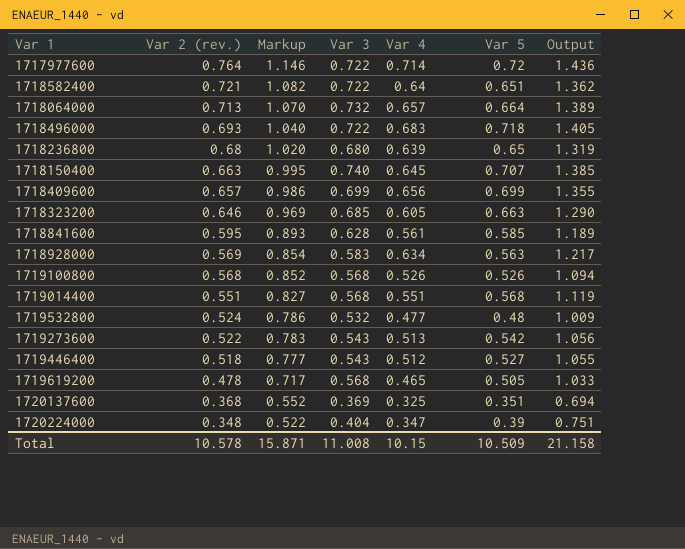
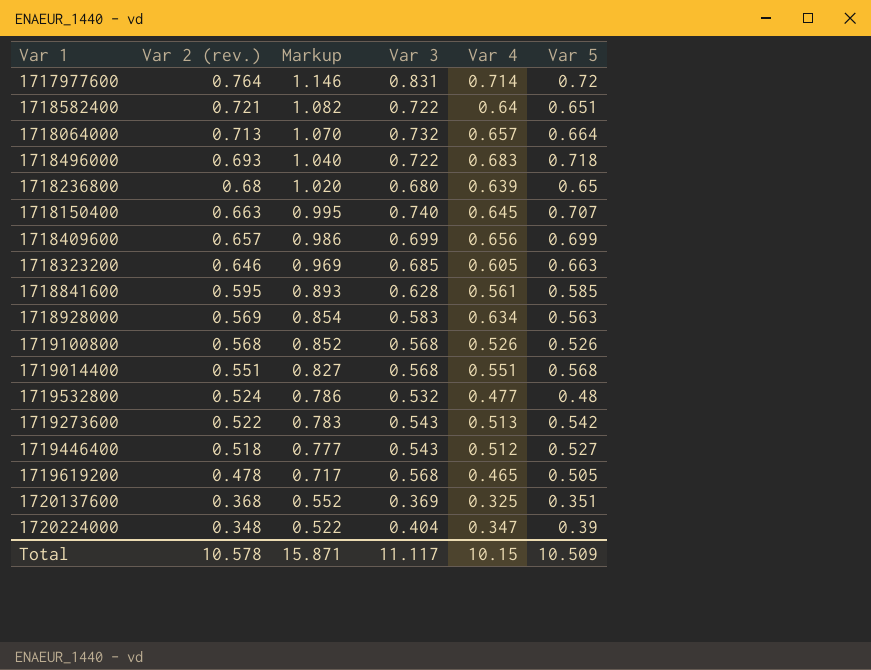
column Output | formula: [Var 3] + [Var 4] -> none
1717977600 | Var 3: 0.722 -> 0.831
Total | Var 3: 11.008 -> 11.117

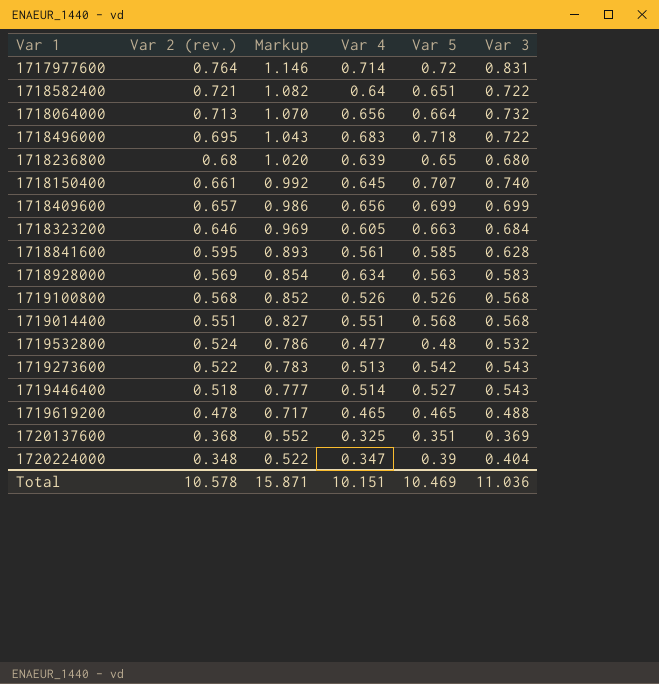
column Var 3 | position: 4 -> 6
1718064000 | Var 4: 0.657 -> 0.656
1718496000 | Var 2 (rev.): 0.693 -> 0.695
1718496000 | Markup: 1.040 -> 1.043
1718150400 | Var 2 (rev.): 0.663 -> 0.661
1718150400 | Markup: 0.995 -> 0.992
1718323200 | Var 3: 0.685 -> 0.684
1719446400 | Var 4: 0.512 -> 0.514
1719619200 | Var 5: 0.505 -> 0.465
1719619200 | Var 3: 0.568 -> 0.488
Total | Var 4: 10.15 -> 10.151
Total | Var 5: 10.509 -> 10.469
Total | Var 3: 11.117 -> 11.036

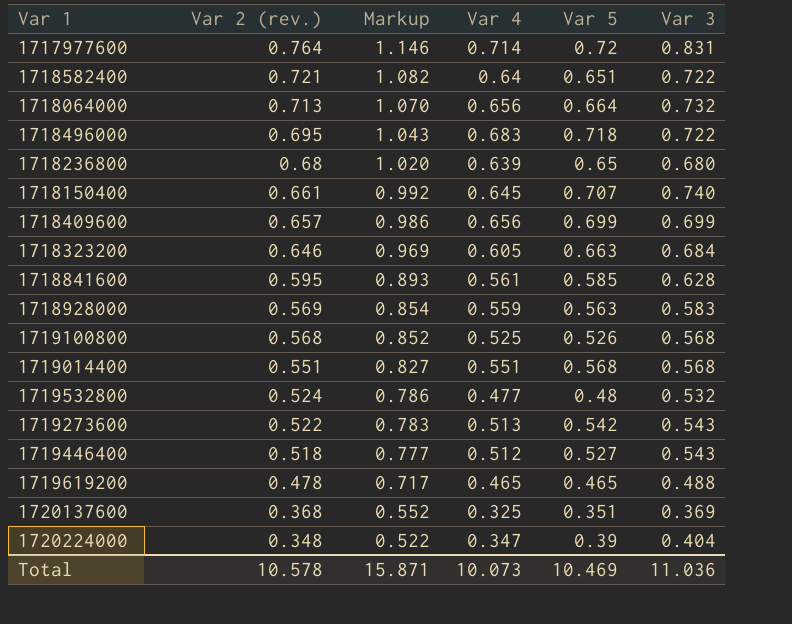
1718928000 | Var 4: 0.634 -> 0.559
1719100800 | Var 4: 0.526 -> 0.525
1719446400 | Var 4: 0.514 -> 0.512
Total | Var 4: 10.151 -> 10.073

